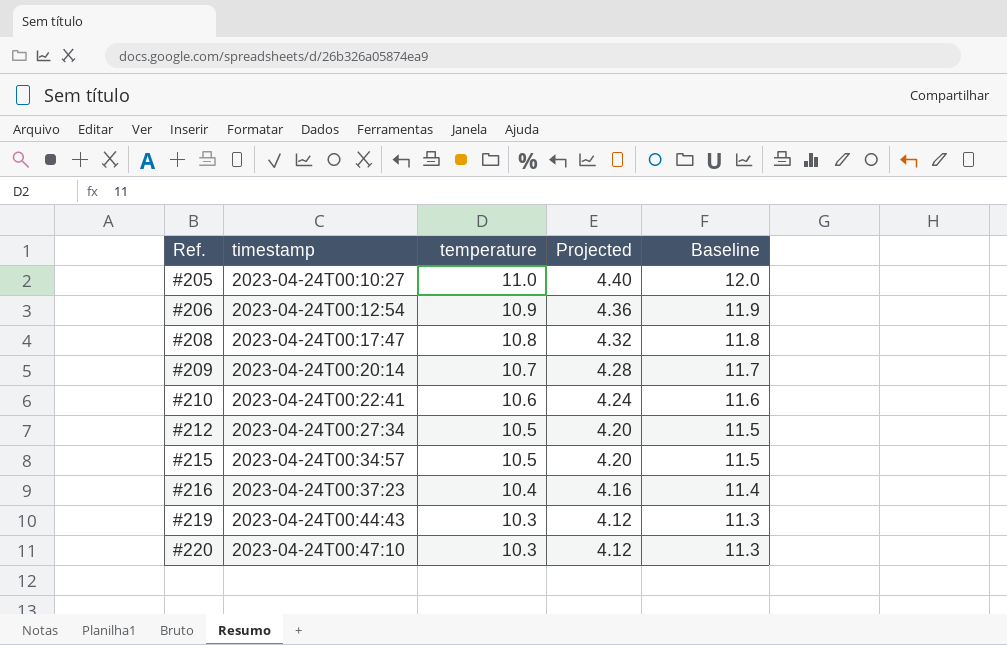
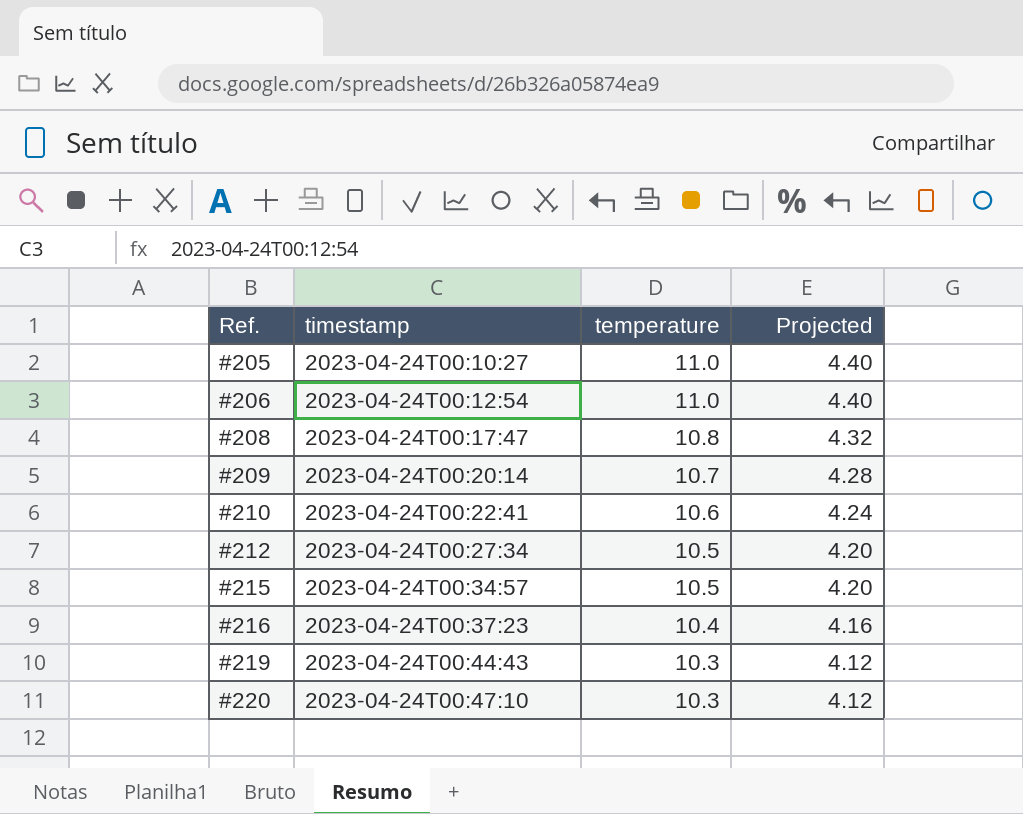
column Baseline | formula: [temperature] + 1 -> none
#206 | temperature: 10.9 -> 11.0
#206 | Projected: 4.36 -> 4.40

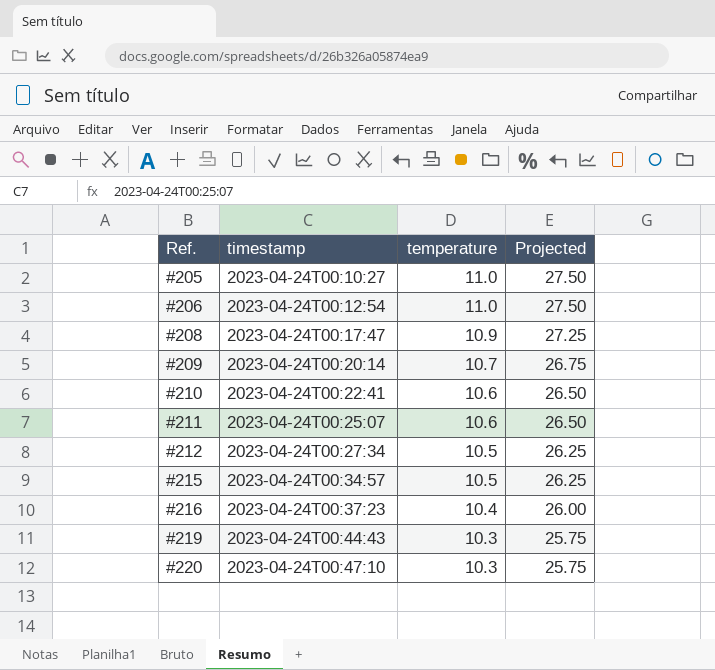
column Projected | formula: [temperature] * 0.4 -> [temperature] * 2.5
#208 | temperature: 10.8 -> 10.9
row #211: none -> 2023-04-24T00:25:07 | 10.6 | 26.50

